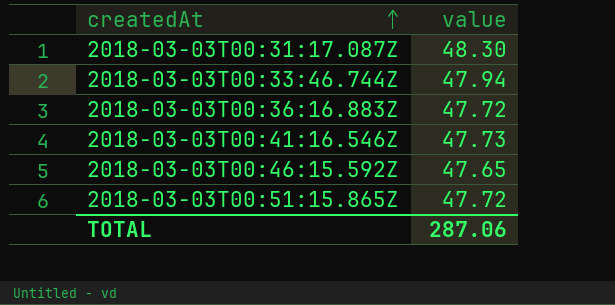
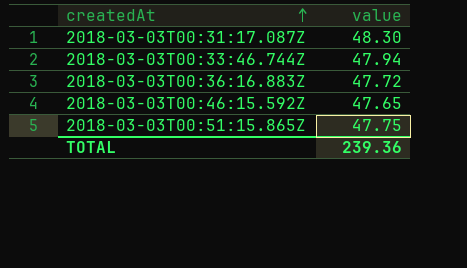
row 2018-03-03T00:41:16.546Z: 47.73 -> none
2018-03-03T00:51:15.865Z | value: 47.72 -> 47.75
TOTAL | value: 287.06 -> 239.36

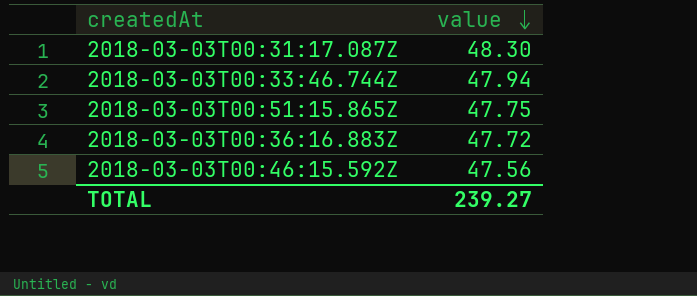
row order: createdAt ascending -> value descending
2018-03-03T00:46:15.592Z | value: 47.65 -> 47.56
TOTAL | value: 239.36 -> 239.27

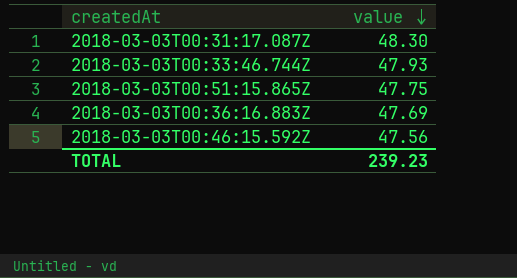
2018-03-03T00:33:46.744Z | value: 47.94 -> 47.93
2018-03-03T00:36:16.883Z | value: 47.72 -> 47.69
TOTAL | value: 239.27 -> 239.23

